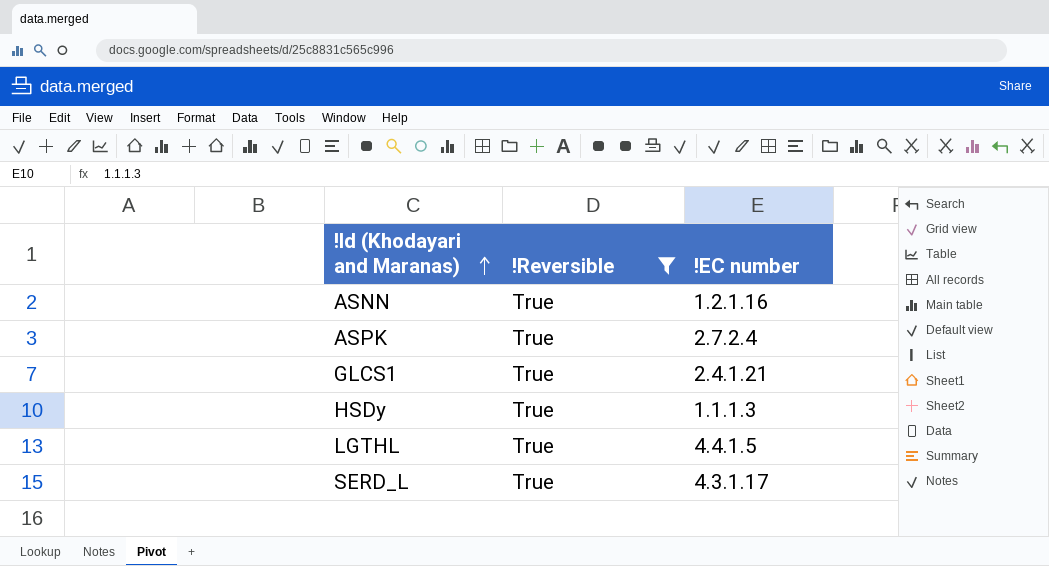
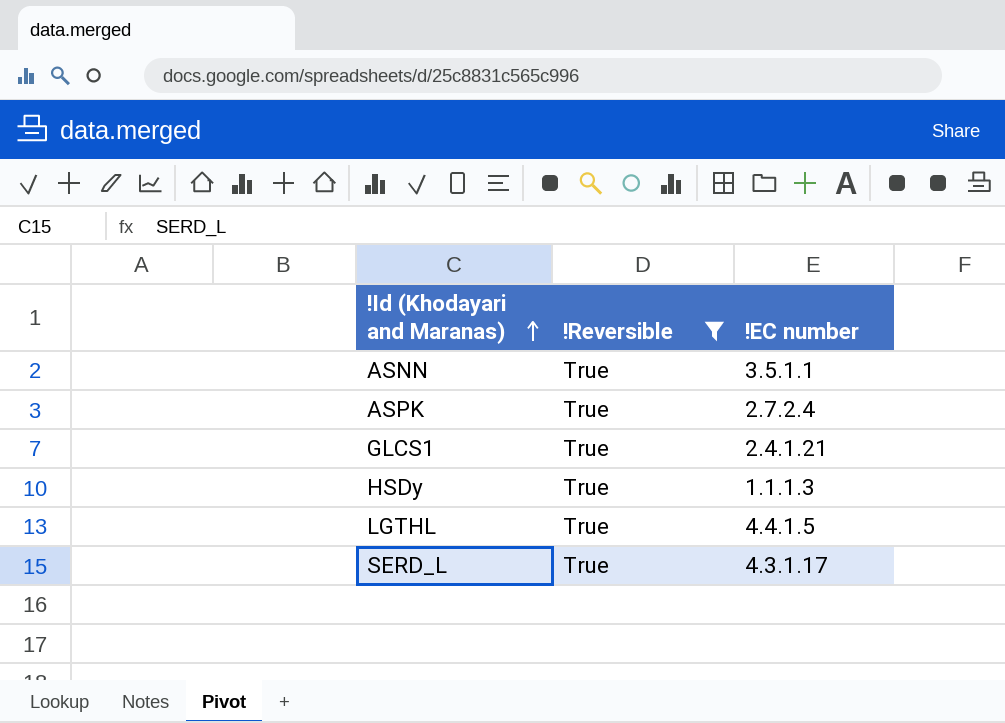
ASNN | !EC number: 1.2.1.16 -> 3.5.1.1

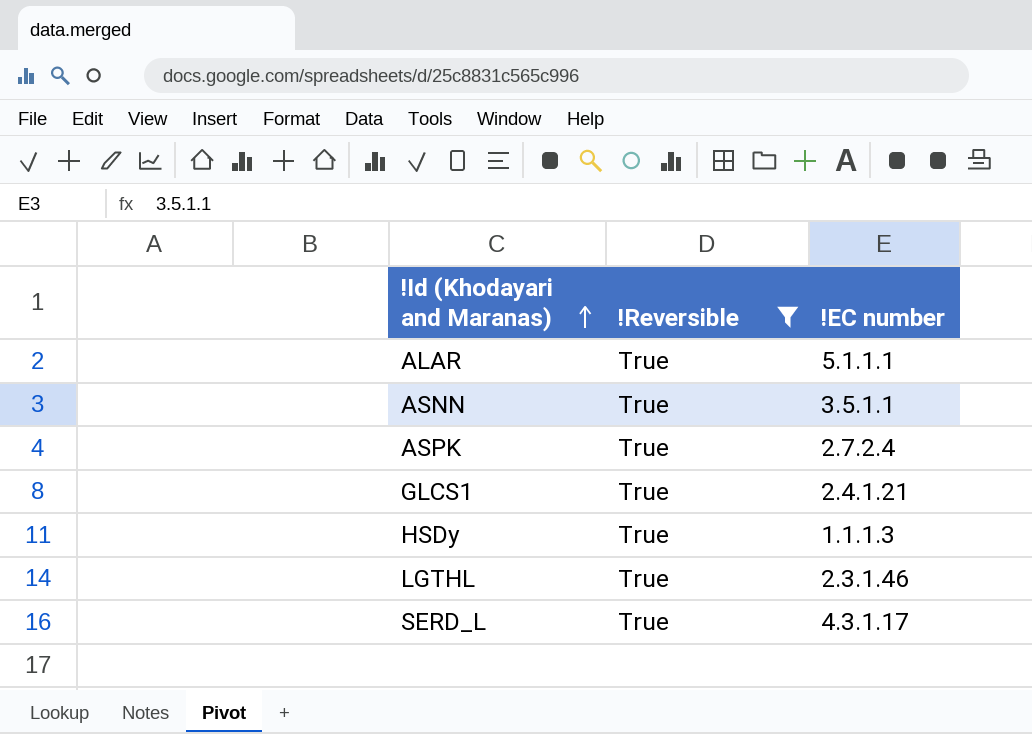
row ALAR: none -> True | 5.1.1.1
LGTHL | !EC number: 4.4.1.5 -> 2.3.1.46

